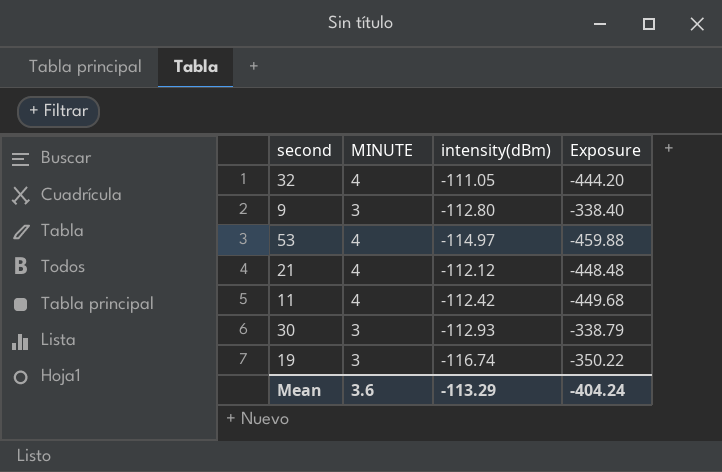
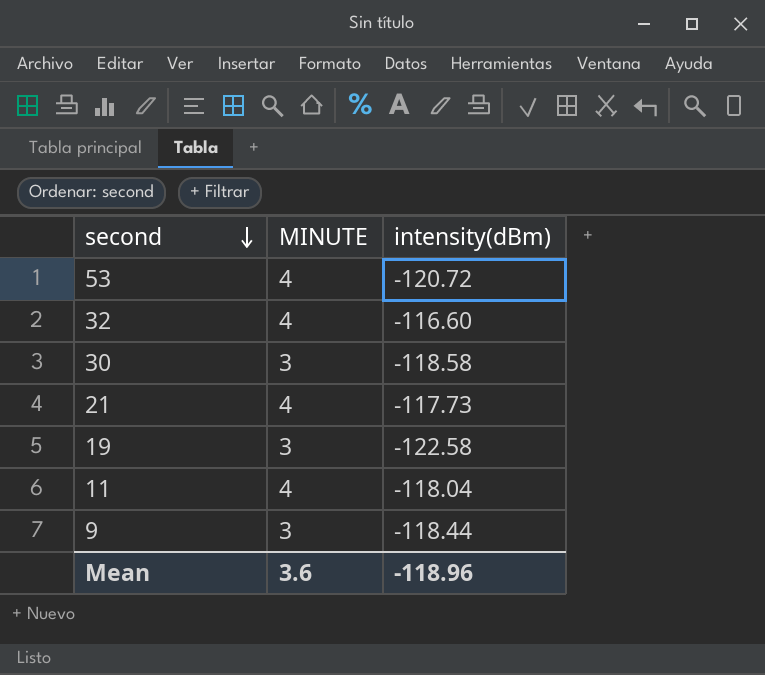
row order: none -> second descending
column Exposure | formula: [MINUTE] * [intensity(dBm)] -> none
53 | intensity(dBm): -114.97 -> -120.72
32 | intensity(dBm): -111.05 -> -116.60
30 | intensity(dBm): -112.93 -> -118.58
21 | intensity(dBm): -112.12 -> -117.73
19 | intensity(dBm): -116.74 -> -122.58
11 | intensity(dBm): -112.42 -> -118.04
9 | intensity(dBm): -112.80 -> -118.44
Mean | intensity(dBm): -113.29 -> -118.96

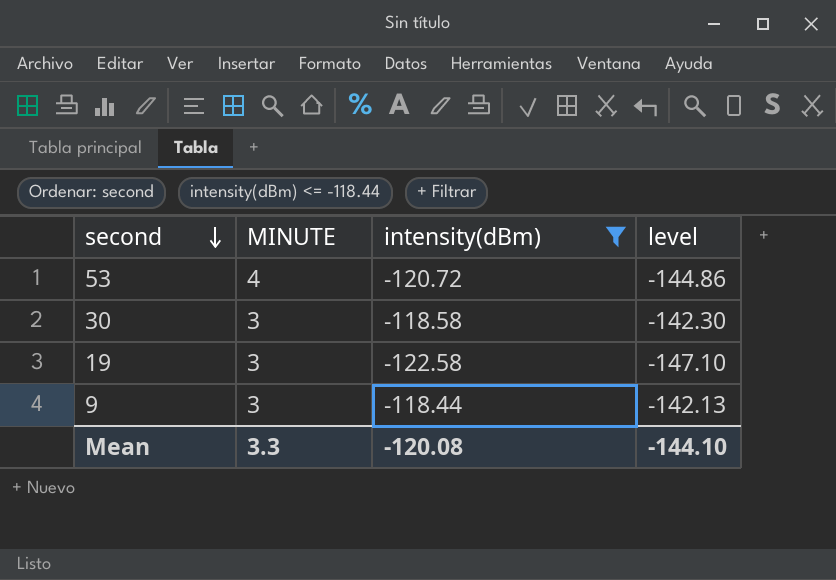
filter: none -> intensity(dBm) <= -118.44
column level | formula: none -> [intensity(dBm)] * 1.2
Mean | MINUTE: 3.6 -> 3.3
Mean | intensity(dBm): -118.96 -> -120.08

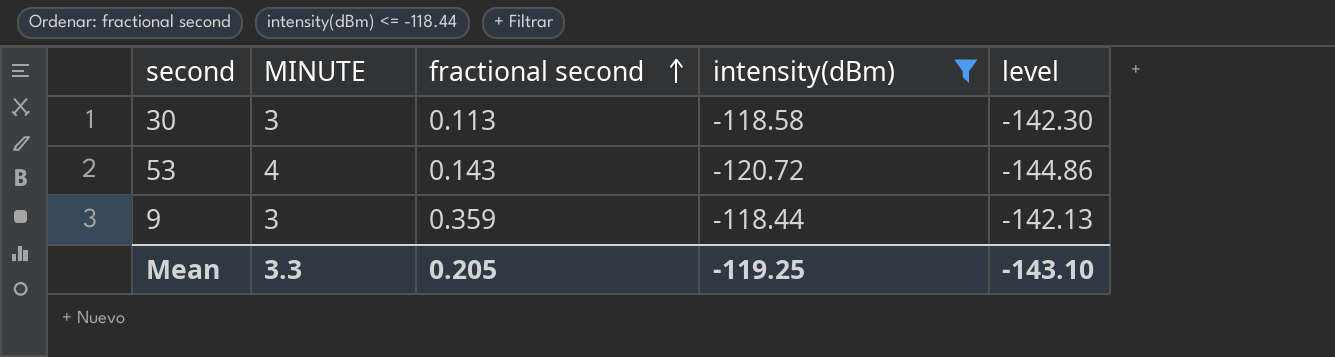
row order: second descending -> fractional second ascending
column fractional second | position: none -> 3
row 19: 3 | -122.58 | -147.10 -> none
Mean | intensity(dBm): -120.08 -> -119.25
Mean | level: -144.10 -> -143.10

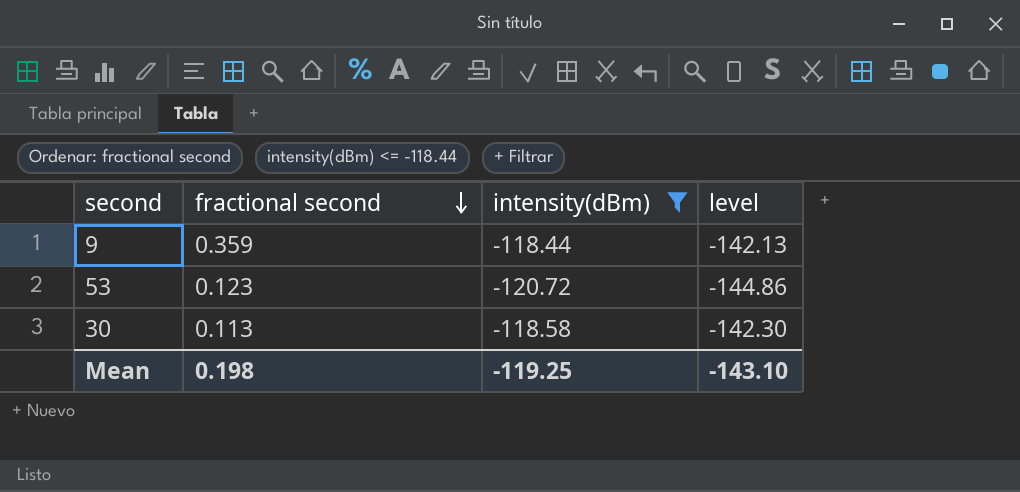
row order: fractional second ascending -> fractional second descending
column MINUTE | position: 2 -> none
53 | fractional second: 0.143 -> 0.123
Mean | fractional second: 0.205 -> 0.198

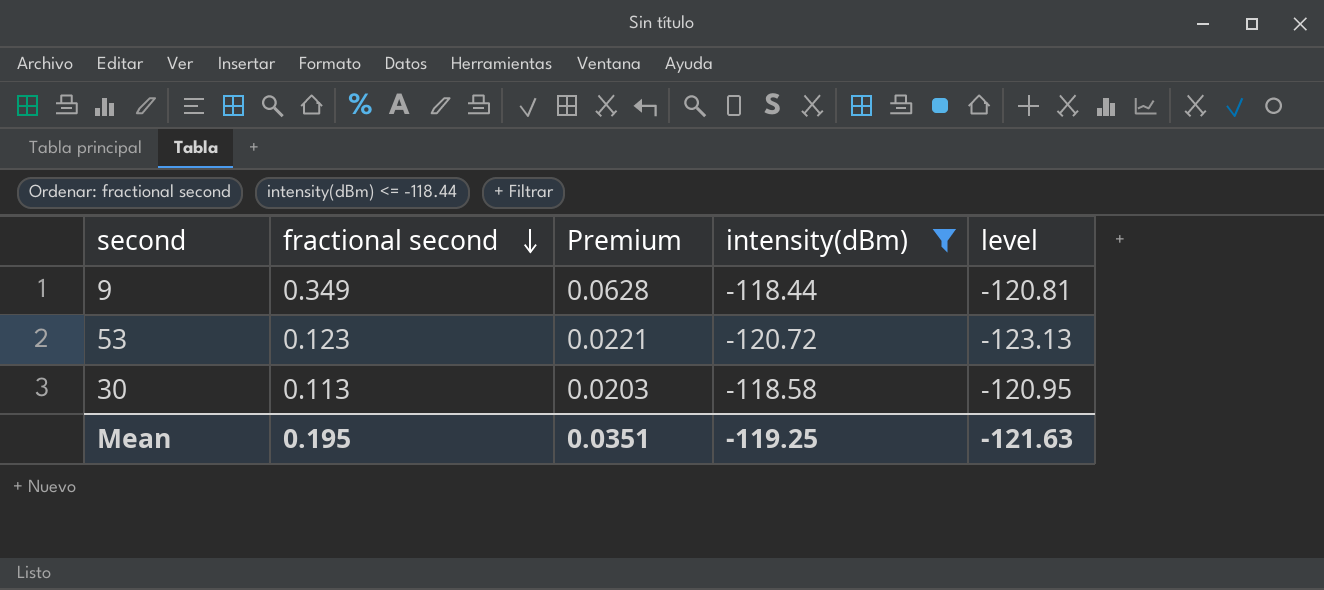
column Premium | formula: none -> [fractional second] * 0.18
column level | formula: [intensity(dBm)] * 1.2 -> [intensity(dBm)] * 1.02
9 | fractional second: 0.359 -> 0.349
Mean | fractional second: 0.198 -> 0.195
Mean | level: -143.10 -> -121.63

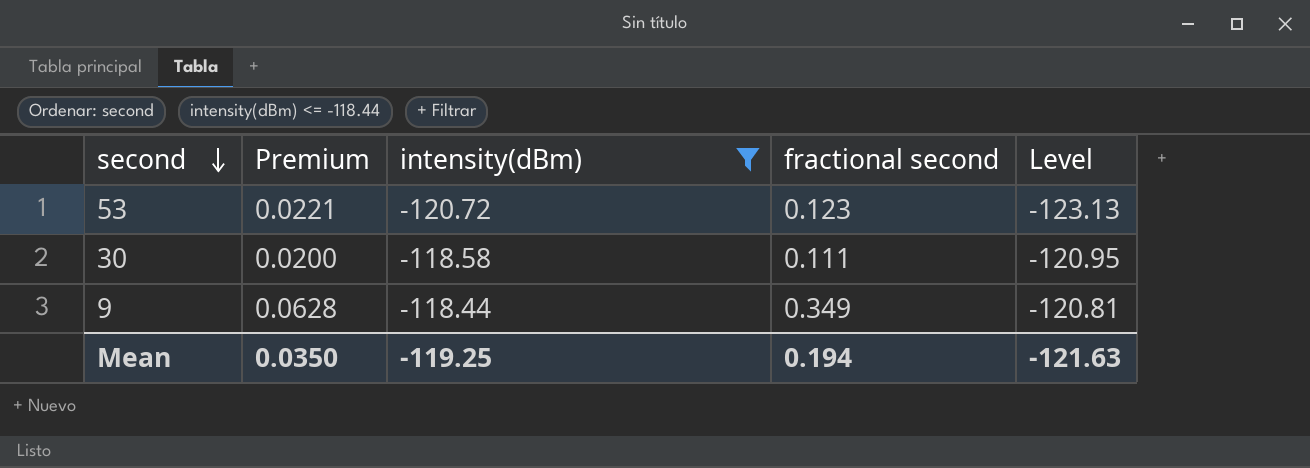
row order: fractional second descending -> second descending
column fractional second | position: 2 -> 4
column name: level -> Level
30 | Premium: 0.0203 -> 0.0200
30 | fractional second: 0.113 -> 0.111
Mean | Premium: 0.0351 -> 0.0350
Mean | fractional second: 0.195 -> 0.194

